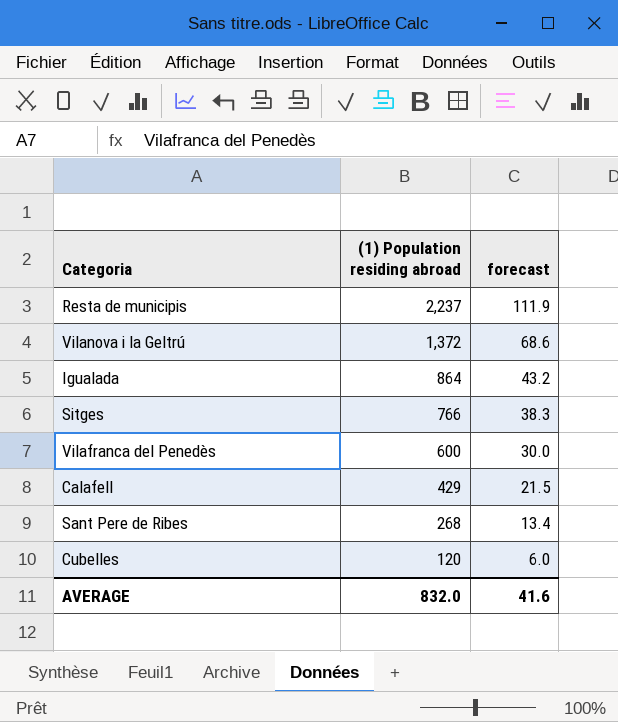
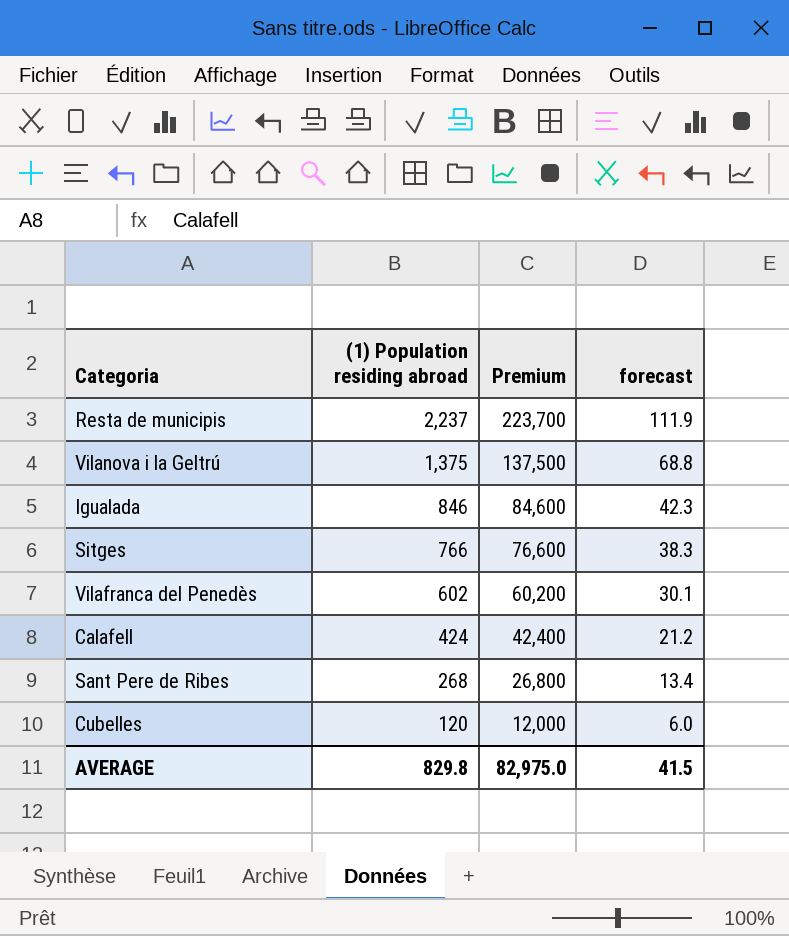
column Premium | formula: none -> [(1) Population residing abroad] * 100
Vilanova i la Geltrú | (1) Population residing abroad: 1,372 -> 1,375
Vilanova i la Geltrú | forecast: 68.6 -> 68.8
Igualada | (1) Population residing abroad: 864 -> 846
Igualada | forecast: 43.2 -> 42.3
Vilafranca del Penedès | (1) Population residing abroad: 600 -> 602
Vilafranca del Penedès | forecast: 30.0 -> 30.1
Calafell | (1) Population residing abroad: 429 -> 424
Calafell | forecast: 21.5 -> 21.2
AVERAGE | (1) Population residing abroad: 832.0 -> 829.8
AVERAGE | forecast: 41.6 -> 41.5

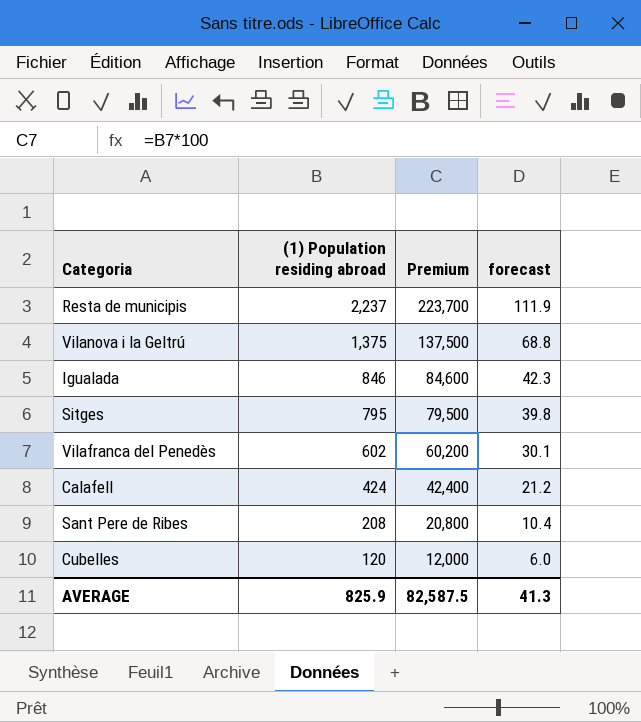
Sitges | (1) Population residing abroad: 766 -> 795
Sitges | Premium: 76,600 -> 79,500
Sitges | forecast: 38.3 -> 39.8
Sant Pere de Ribes | (1) Population residing abroad: 268 -> 208
Sant Pere de Ribes | Premium: 26,800 -> 20,800
Sant Pere de Ribes | forecast: 13.4 -> 10.4
AVERAGE | (1) Population residing abroad: 829.8 -> 825.9
AVERAGE | Premium: 82,975.0 -> 82,587.5
AVERAGE | forecast: 41.5 -> 41.3

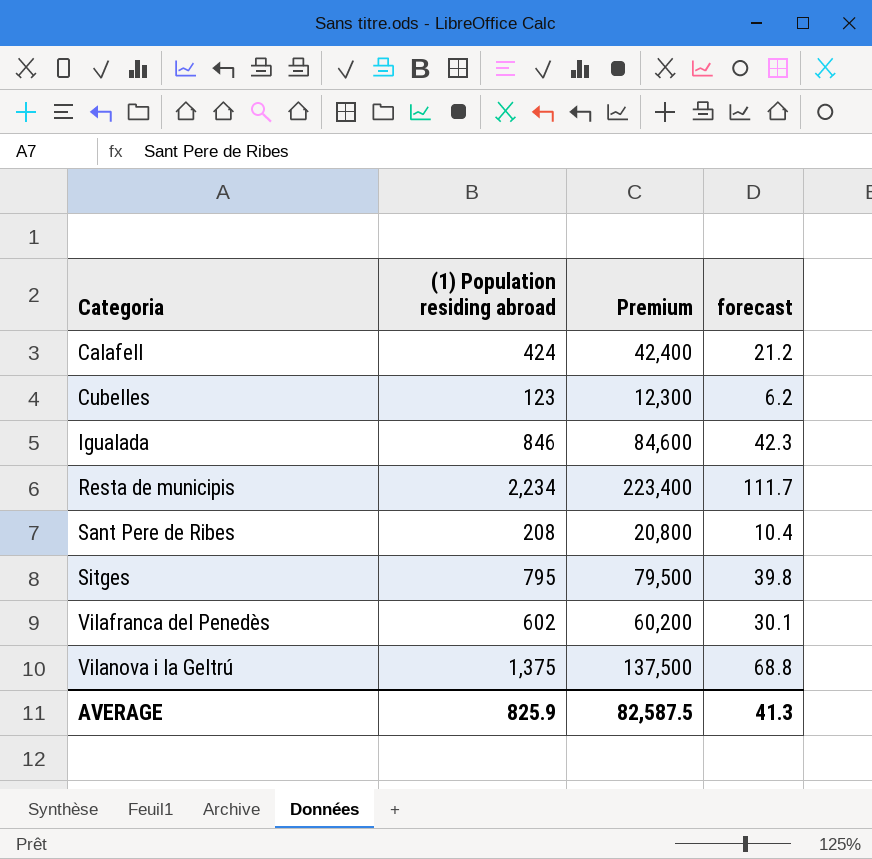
row order: (1) Population residing abroad descending -> Categoria ascending
Cubelles | (1) Population residing abroad: 120 -> 123
Cubelles | Premium: 12,000 -> 12,300
Cubelles | forecast: 6.0 -> 6.2
Resta de municipis | (1) Population residing abroad: 2,237 -> 2,234
Resta de municipis | Premium: 223,700 -> 223,400
Resta de municipis | forecast: 111.9 -> 111.7

